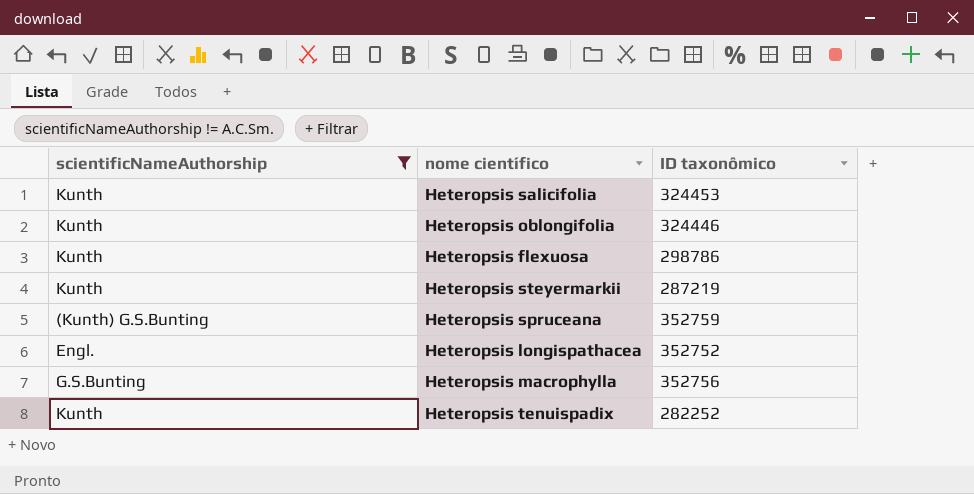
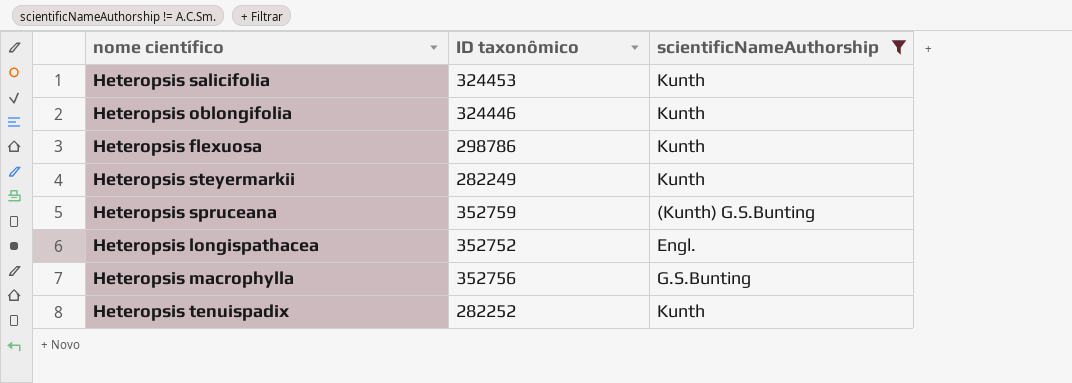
column scientificNameAuthorship | position: 1 -> 3
Heteropsis steyermarkii | ID taxonômico: 287219 -> 282249

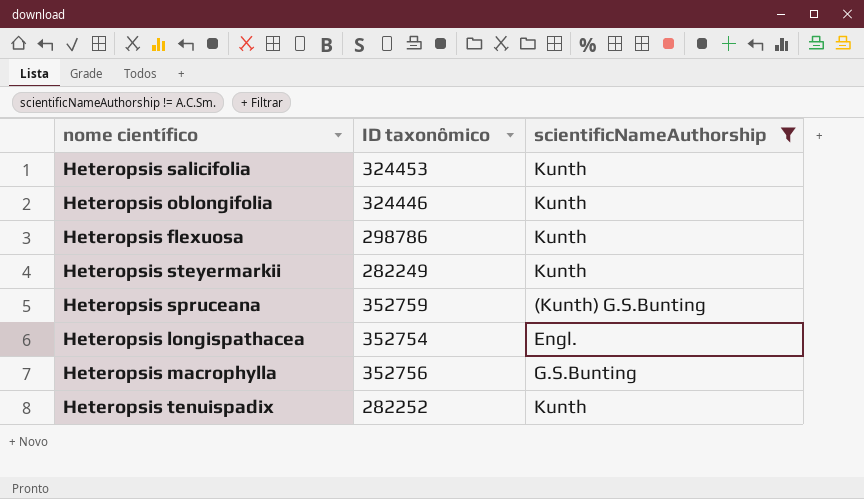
Heteropsis longispathacea | ID taxonômico: 352752 -> 352754

